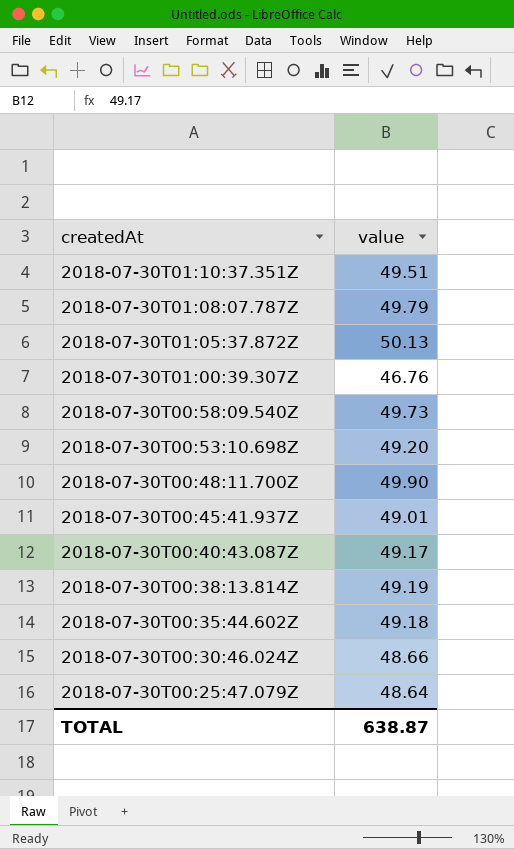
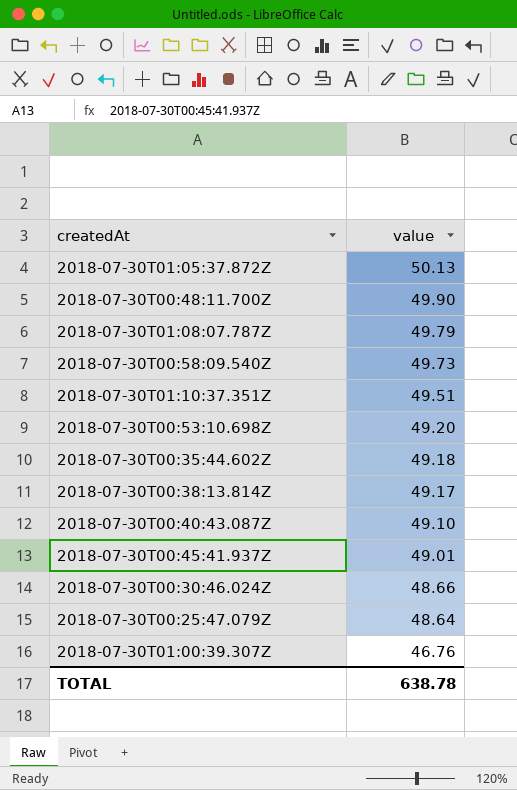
row order: createdAt descending -> value descending
2018-07-30T00:38:13.814Z | value: 49.19 -> 49.17
2018-07-30T00:40:43.087Z | value: 49.17 -> 49.10
TOTAL | value: 638.87 -> 638.78

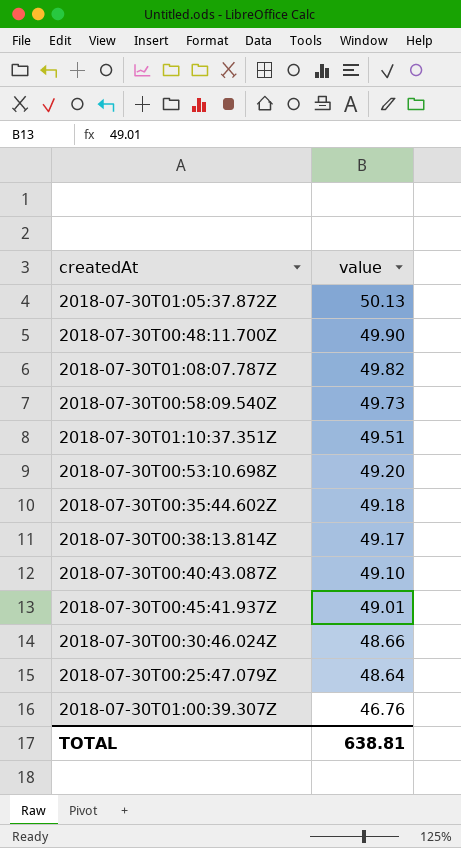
2018-07-30T01:08:07.787Z | value: 49.79 -> 49.82
TOTAL | value: 638.78 -> 638.81

